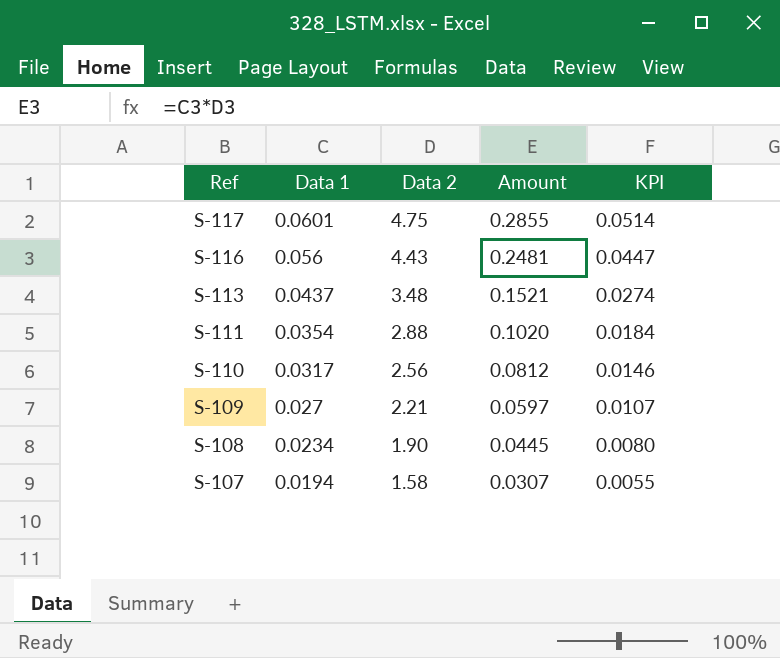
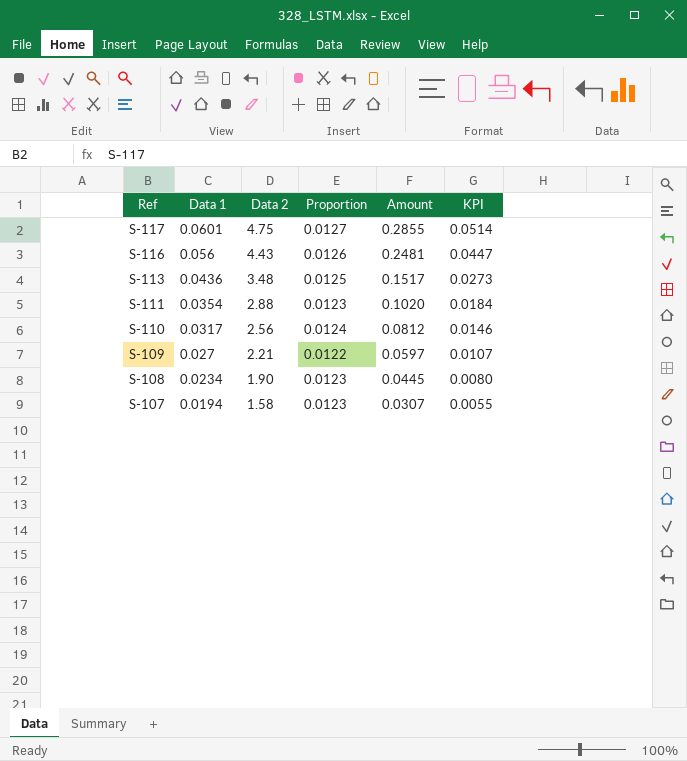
column Proportion | formula: none -> [Data 1] / [Data 2]
S-113 | Data 1: 0.0437 -> 0.0436
S-113 | Amount: 0.1521 -> 0.1517
S-113 | KPI: 0.0274 -> 0.0273

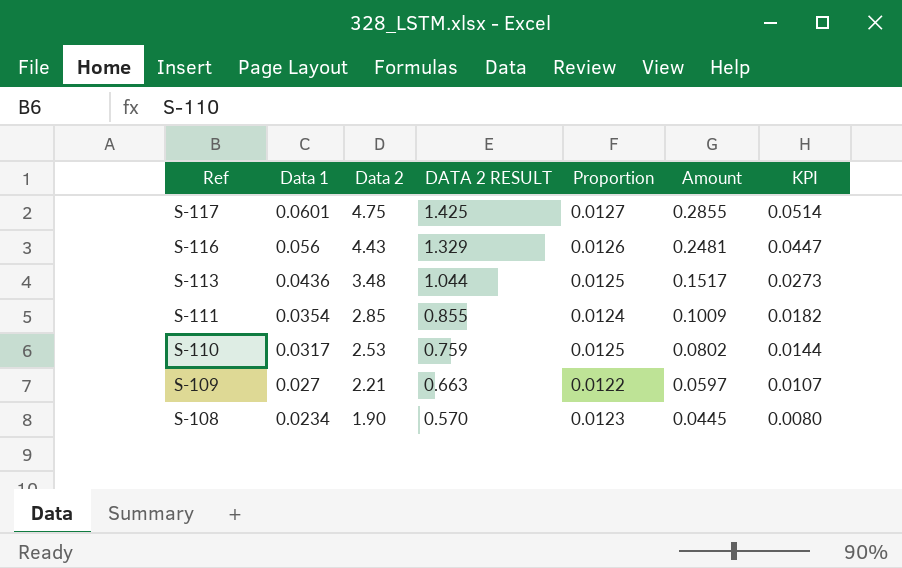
column DATA 2 RESULT | formula: none -> [Data 2] * 0.3
row S-107: 0.0194 | 1.58 | 0.0123 | 0.0307 | 0.0055 -> none
S-111 | Data 2: 2.88 -> 2.85
S-111 | Proportion: 0.0123 -> 0.0124
S-111 | Amount: 0.1020 -> 0.1009
S-111 | KPI: 0.0184 -> 0.0182
S-110 | Data 2: 2.56 -> 2.53
S-110 | Proportion: 0.0124 -> 0.0125
S-110 | Amount: 0.0812 -> 0.0802
S-110 | KPI: 0.0146 -> 0.0144

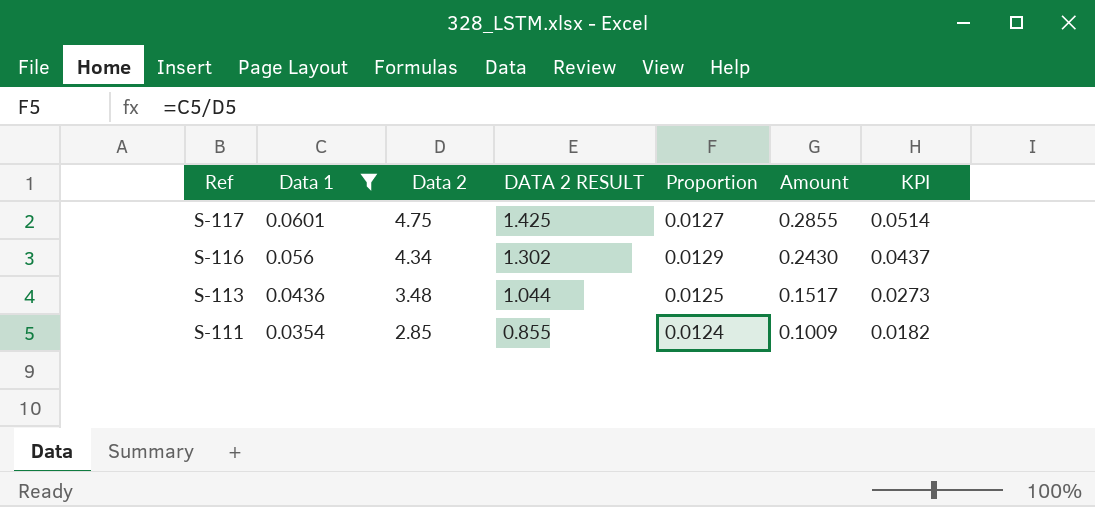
filter: none -> Data 1 >= 0.0354
S-116 | Data 2: 4.43 -> 4.34
S-116 | DATA 2 RESULT: 1.329 -> 1.302
S-116 | Proportion: 0.0126 -> 0.0129
S-116 | Amount: 0.2481 -> 0.2430
S-116 | KPI: 0.0447 -> 0.0437

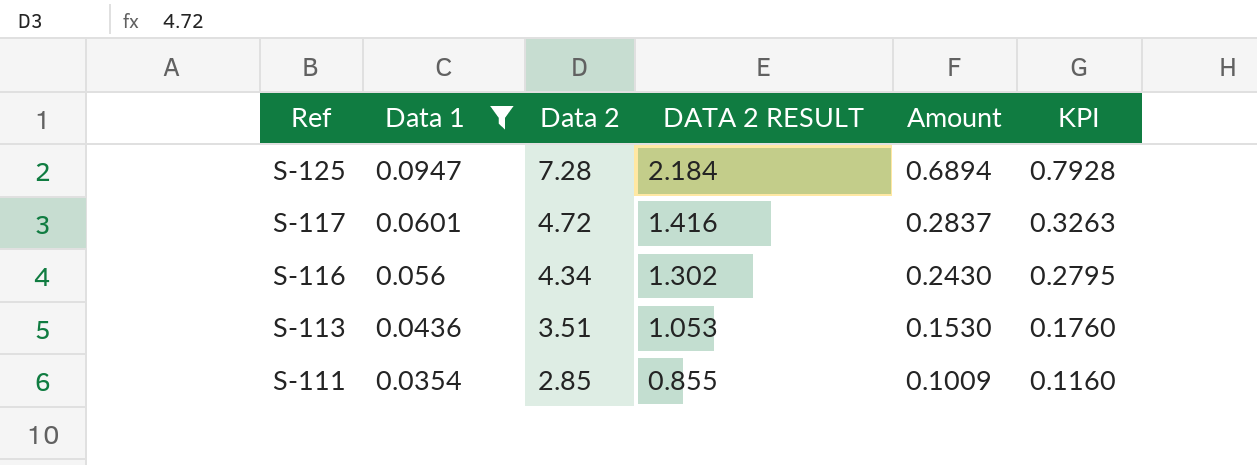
column Proportion | formula: [Data 1] / [Data 2] -> none
column KPI | formula: [Amount] * 0.18 -> [Amount] * 1.15
row S-125: none -> 0.0947 | 7.28 | 2.184 | 0.6894 | 0.7928
S-117 | Data 2: 4.75 -> 4.72
S-117 | DATA 2 RESULT: 1.425 -> 1.416
S-117 | Amount: 0.2855 -> 0.2837
S-113 | Data 2: 3.48 -> 3.51
S-113 | DATA 2 RESULT: 1.044 -> 1.053
S-113 | Amount: 0.1517 -> 0.1530

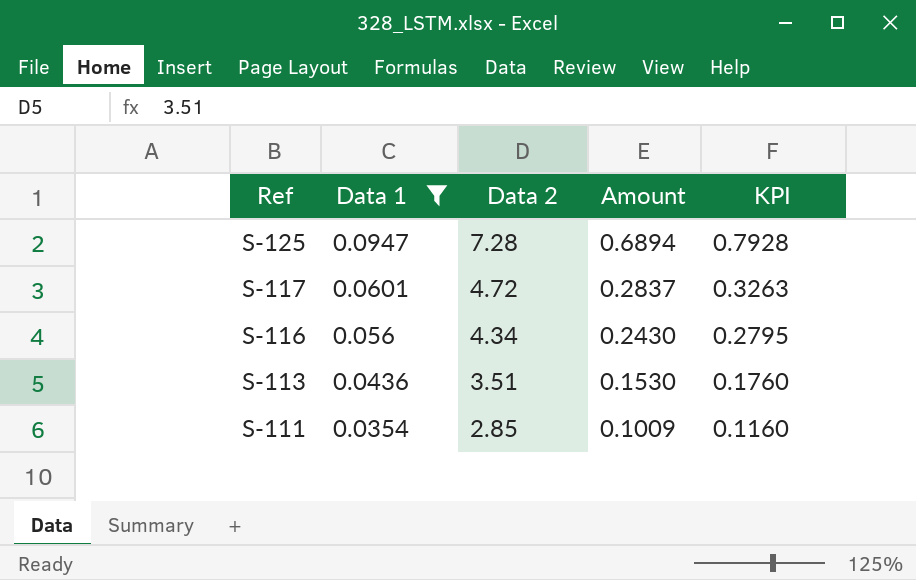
column DATA 2 RESULT | formula: [Data 2] * 0.3 -> none

